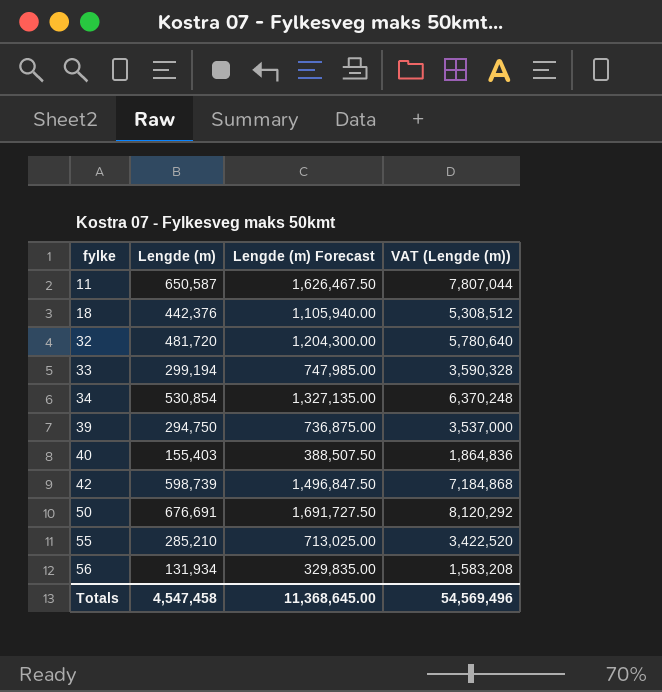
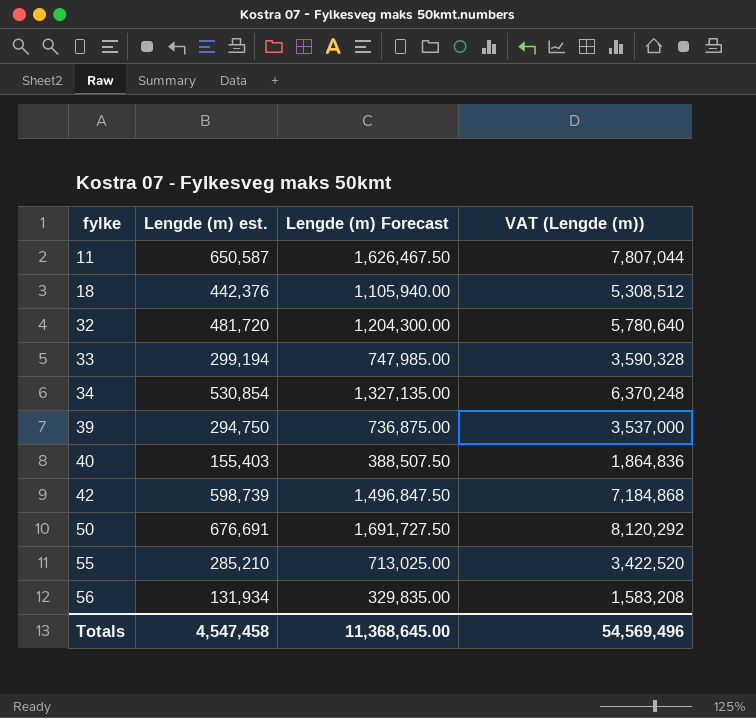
column name: Lengde (m) -> Lengde (m) est.

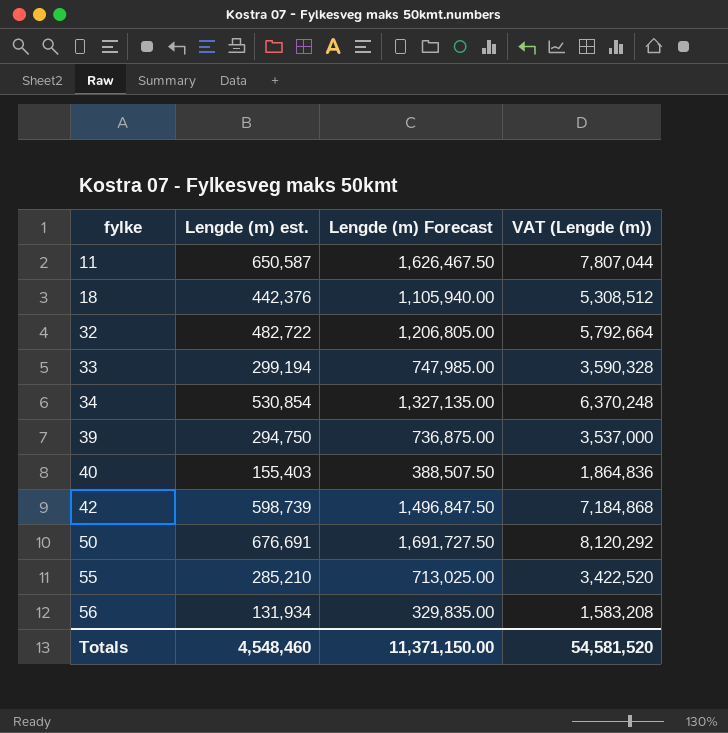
32 | Lengde (m) est.: 481,720 -> 482,722
32 | Lengde (m) Forecast: 1,204,300.00 -> 1,206,805.00
32 | VAT (Lengde (m)): 5,780,640 -> 5,792,664
Totals | Lengde (m) est.: 4,547,458 -> 4,548,460
Totals | Lengde (m) Forecast: 11,368,645.00 -> 11,371,150.00
Totals | VAT (Lengde (m)): 54,569,496 -> 54,581,520

